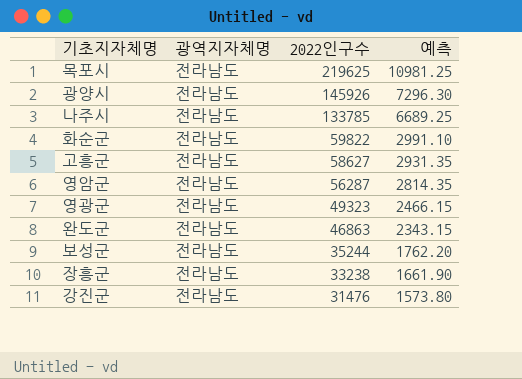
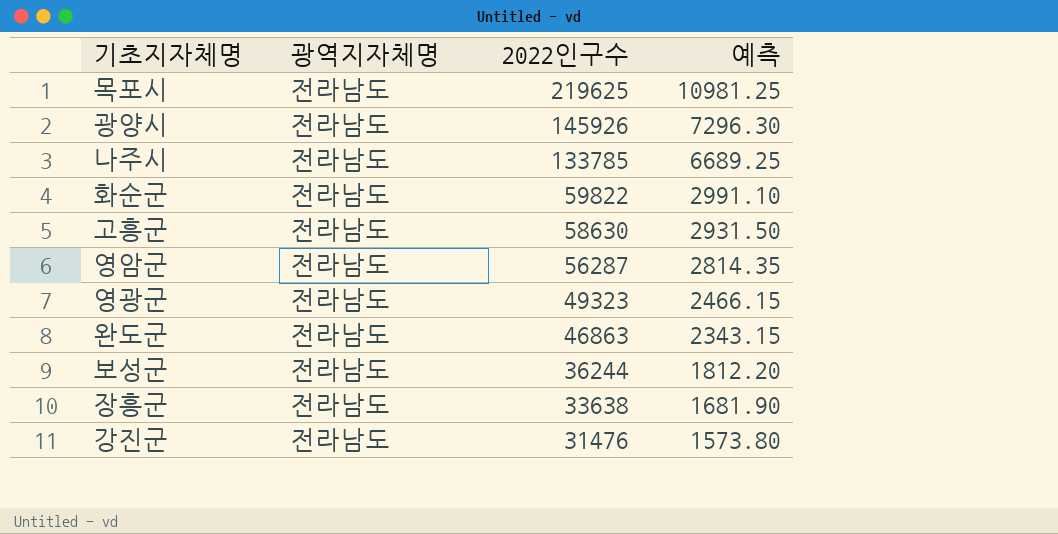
고흥군 | 2022인구수: 58627 -> 58630
고흥군 | 예측: 2931.35 -> 2931.50
보성군 | 2022인구수: 35244 -> 36244
보성군 | 예측: 1762.20 -> 1812.20
장흥군 | 2022인구수: 33238 -> 33638
장흥군 | 예측: 1661.90 -> 1681.90

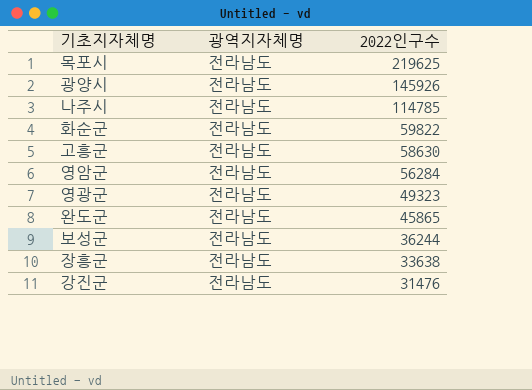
column 예측 | formula: [2022인구수] * 0.05 -> none
나주시 | 2022인구수: 133785 -> 114785
영암군 | 2022인구수: 56287 -> 56284
완도군 | 2022인구수: 46863 -> 45865

